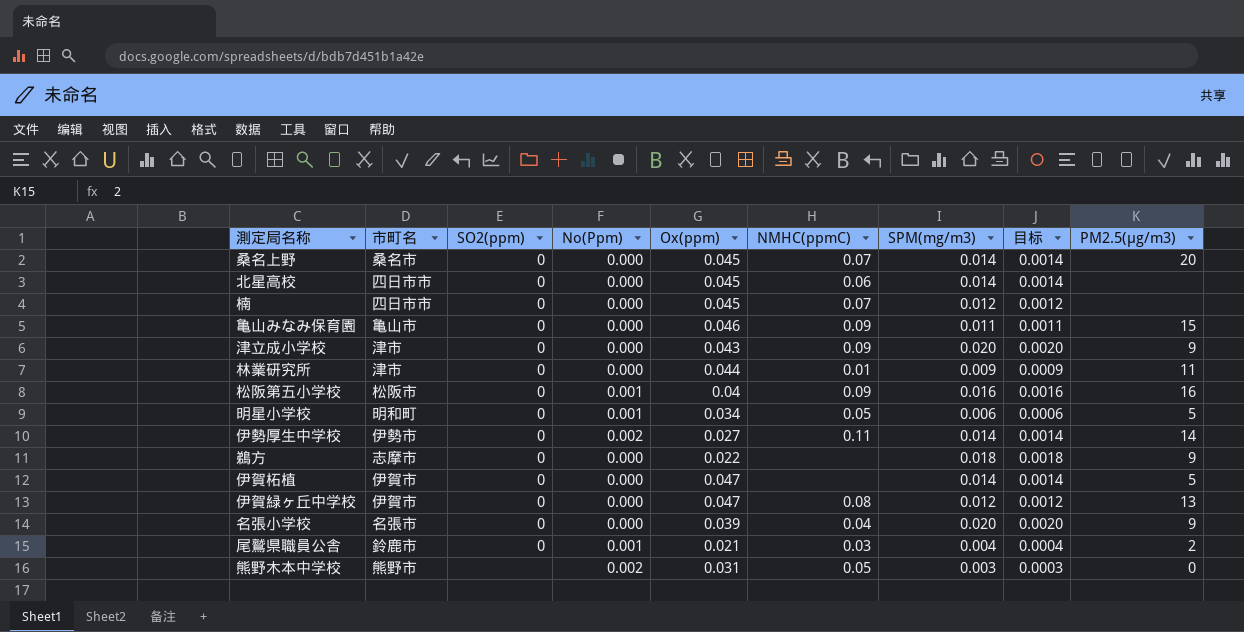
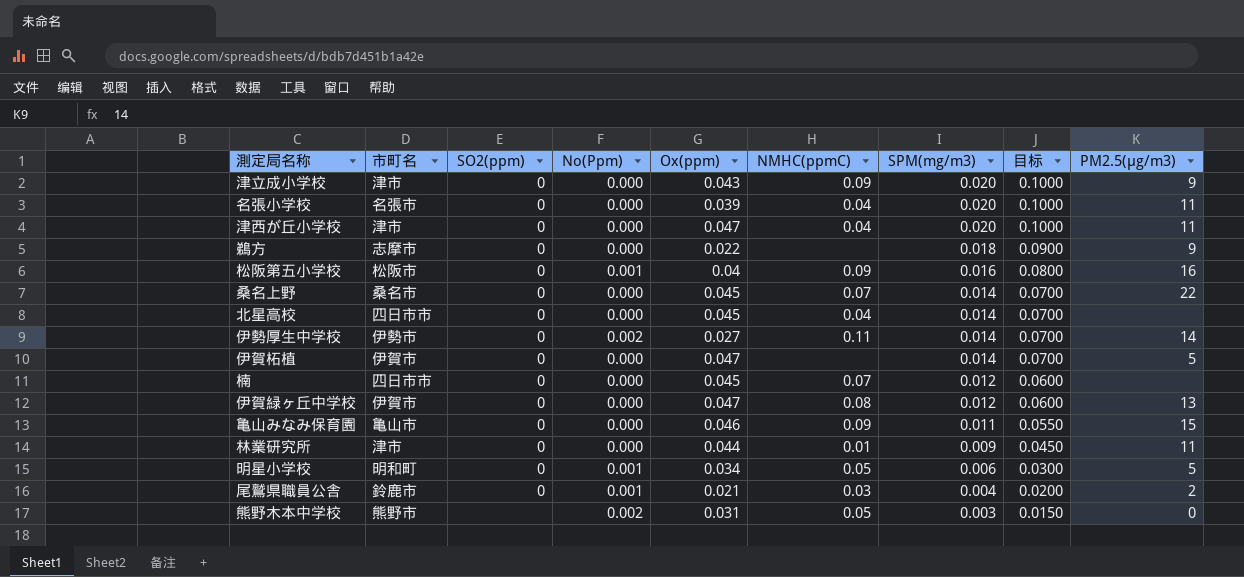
row order: none -> SPM(mg/m3) descending
column 目标 | formula: [SPM(mg/m3)] * 0.1 -> [SPM(mg/m3)] * 5
名張小学校 | PM2.5(μg/m3): 9 -> 11
row 津西が丘小学校: none -> 津市 | 0 | 0.000 | 0.047 | 0.04 | 0.020 | 0.1000 | 11
桑名上野 | PM2.5(μg/m3): 20 -> 22
北星高校 | NMHC(ppmC): 0.06 -> 0.04

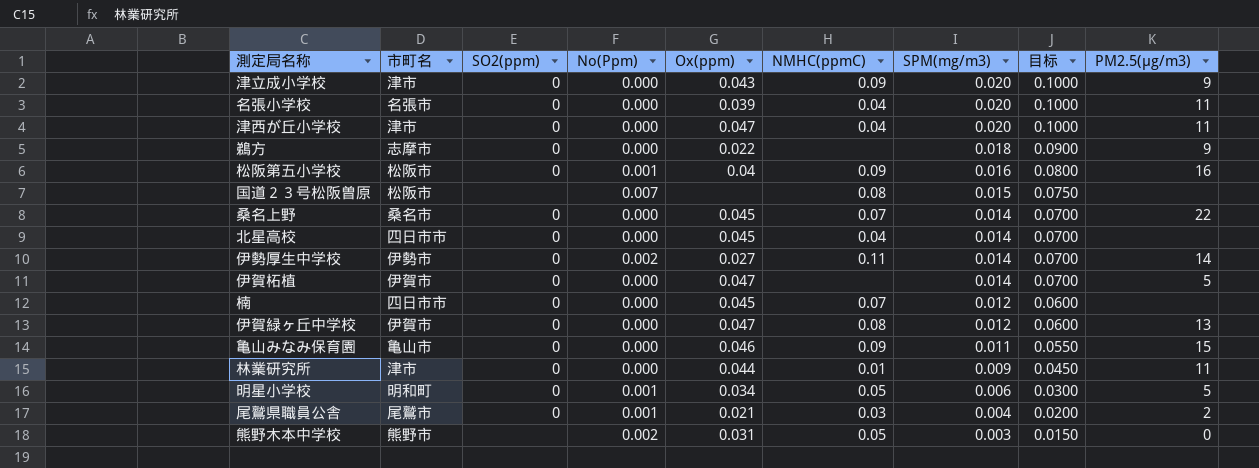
row 国道２３号松阪曽原: none -> 松阪市 | none | 0.007 | none | 0.08 | 0.015 | 0.0750 | none
尾鷲県職員公舎 | 市町名: 鈴鹿市 -> 尾鷲市

